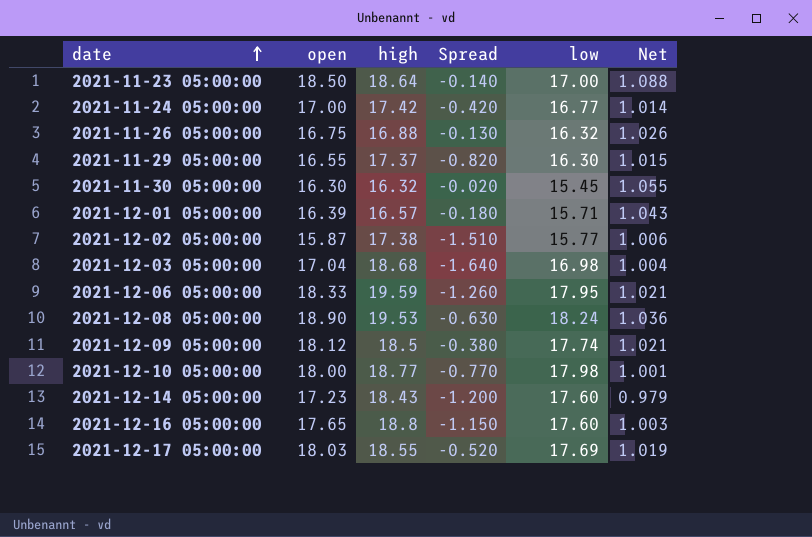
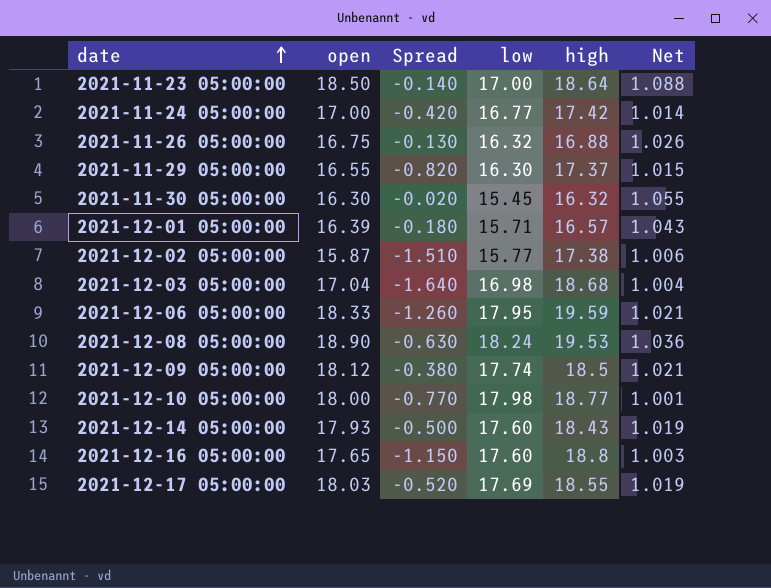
column high | position: 3 -> 5
2021-12-14 05:00:00 | open: 17.23 -> 17.93
2021-12-14 05:00:00 | Spread: -1.200 -> -0.500
2021-12-14 05:00:00 | Net: 0.979 -> 1.019

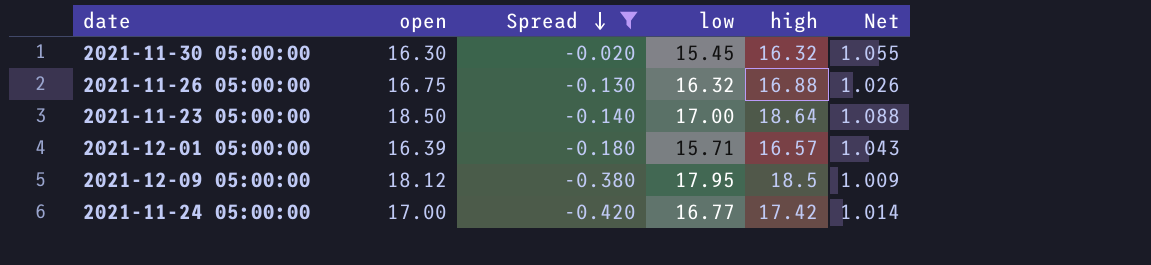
filter: none -> Spread >= -0.420
row order: date ascending -> Spread descending
2021-12-09 05:00:00 | low: 17.74 -> 17.95
2021-12-09 05:00:00 | Net: 1.021 -> 1.009

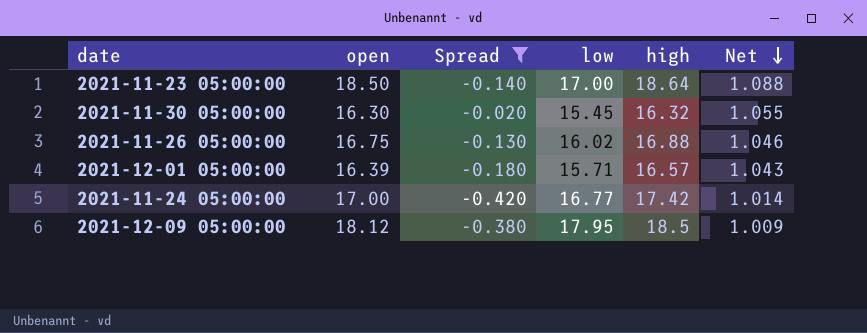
row order: Spread descending -> Net descending
2021-11-26 05:00:00 | low: 16.32 -> 16.02
2021-11-26 05:00:00 | Net: 1.026 -> 1.046

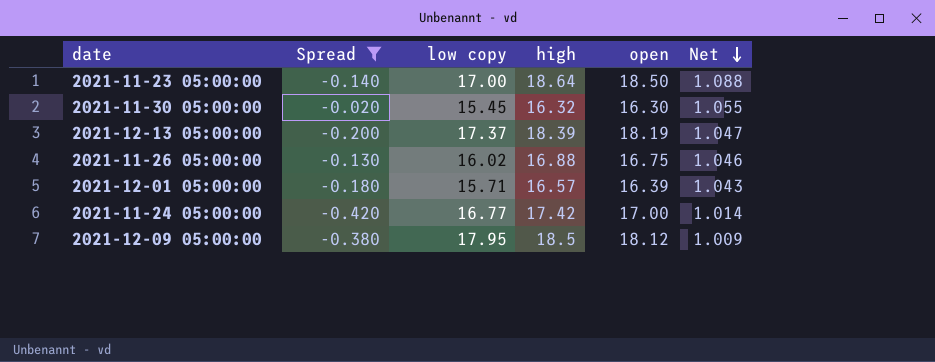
column name: low -> low copy
column open | position: 2 -> 5
row 2021-12-13 05:00:00: none -> -0.200 | 17.37 | 18.39 | 18.19 | 1.047

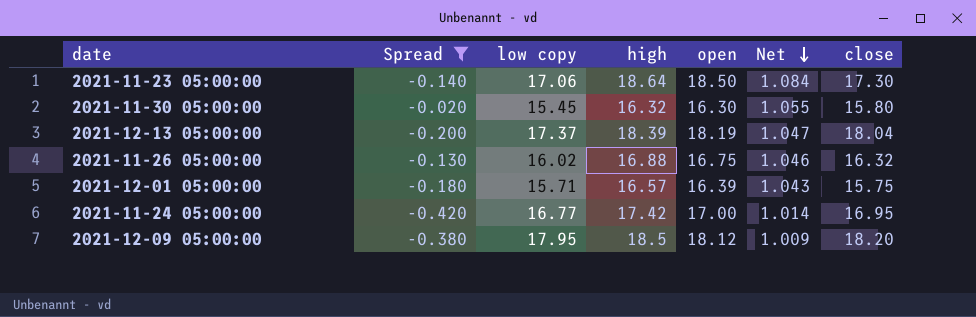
column close | position: none -> 7
2021-11-23 05:00:00 | low copy: 17.00 -> 17.06
2021-11-23 05:00:00 | Net: 1.088 -> 1.084

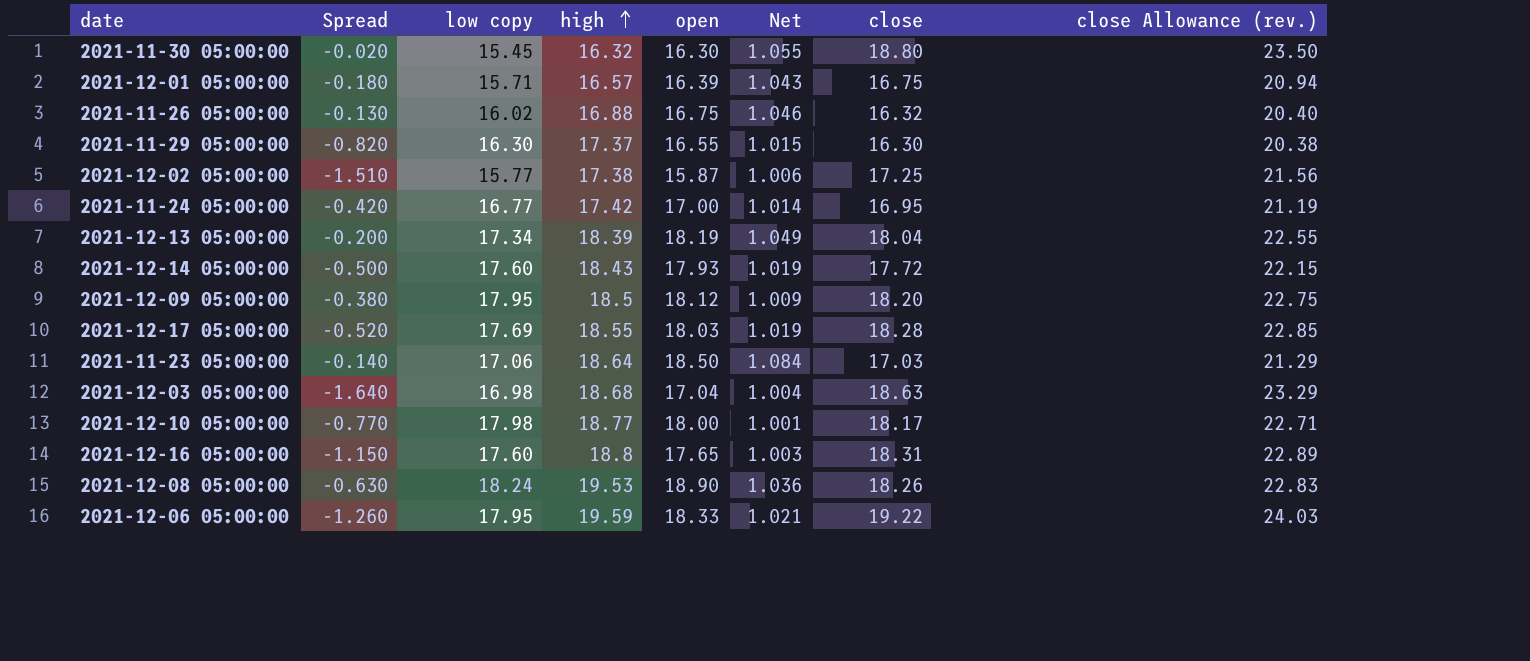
filter: Spread >= -0.420 -> none
row order: Net descending -> high ascending
column close Allowance (rev.) | formula: none -> [close] * 1.25
2021-11-30 05:00:00 | close: 15.80 -> 18.80
2021-12-01 05:00:00 | close: 15.75 -> 16.75
2021-12-13 05:00:00 | low copy: 17.37 -> 17.34
2021-12-13 05:00:00 | Net: 1.047 -> 1.049
2021-11-23 05:00:00 | close: 17.30 -> 17.03

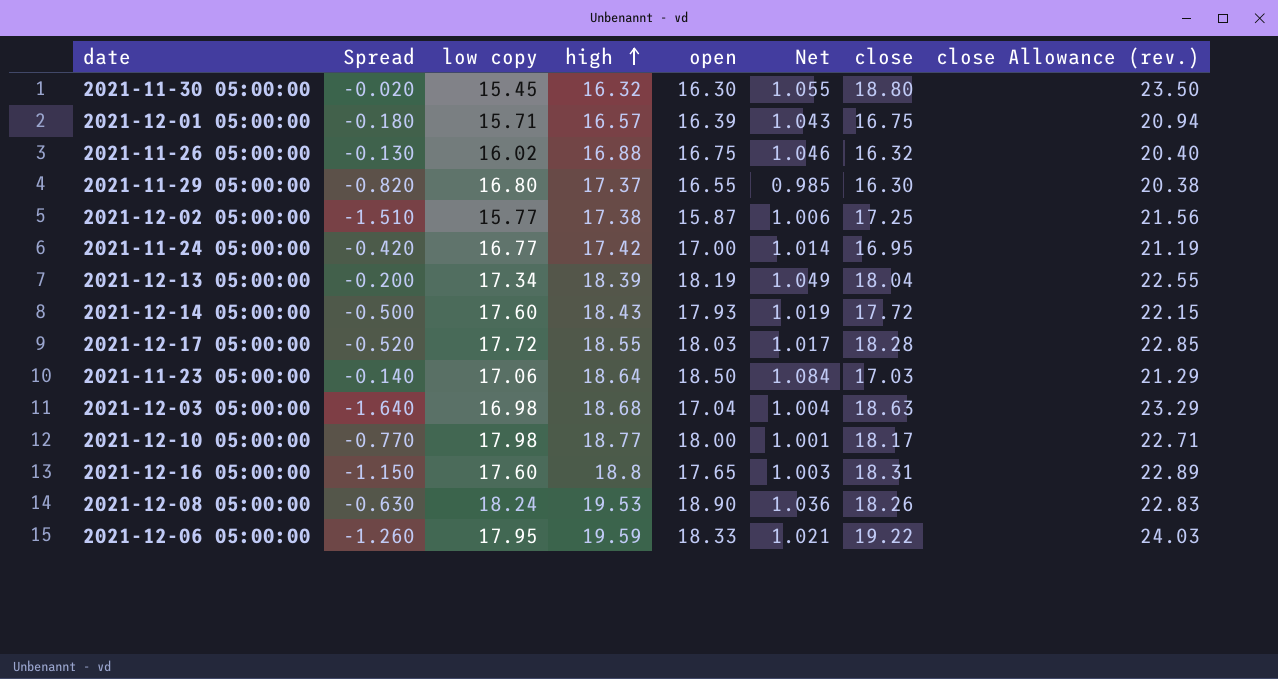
row 2021-12-09 05:00:00: -0.380 | 17.95 | 18.5 | 18.12 | 1.009 | 18.20 | 22.75 -> none
2021-11-29 05:00:00 | low copy: 16.30 -> 16.80
2021-11-29 05:00:00 | Net: 1.015 -> 0.985
2021-12-17 05:00:00 | low copy: 17.69 -> 17.72
2021-12-17 05:00:00 | Net: 1.019 -> 1.017

